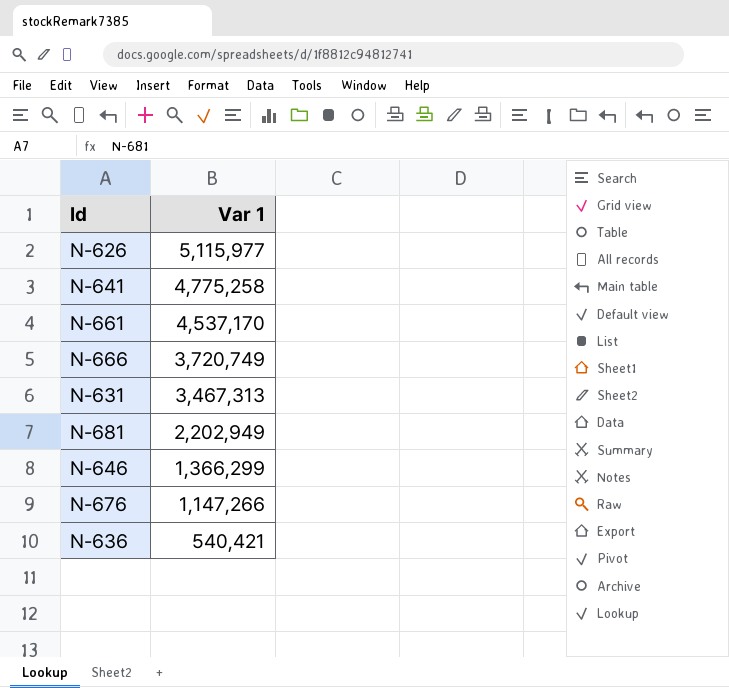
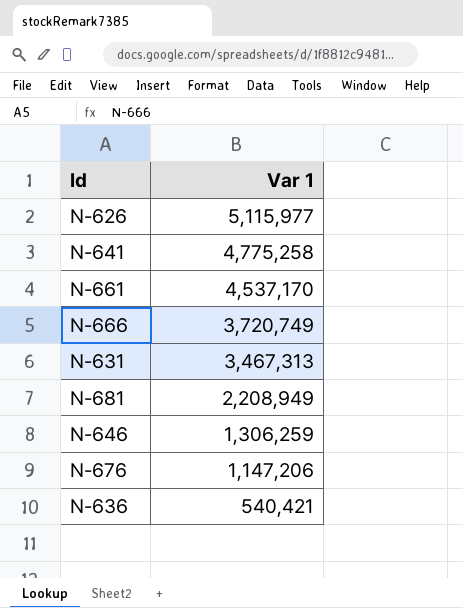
N-681 | Var 1: 2,202,949 -> 2,208,949
N-646 | Var 1: 1,366,299 -> 1,306,259
N-676 | Var 1: 1,147,266 -> 1,147,206

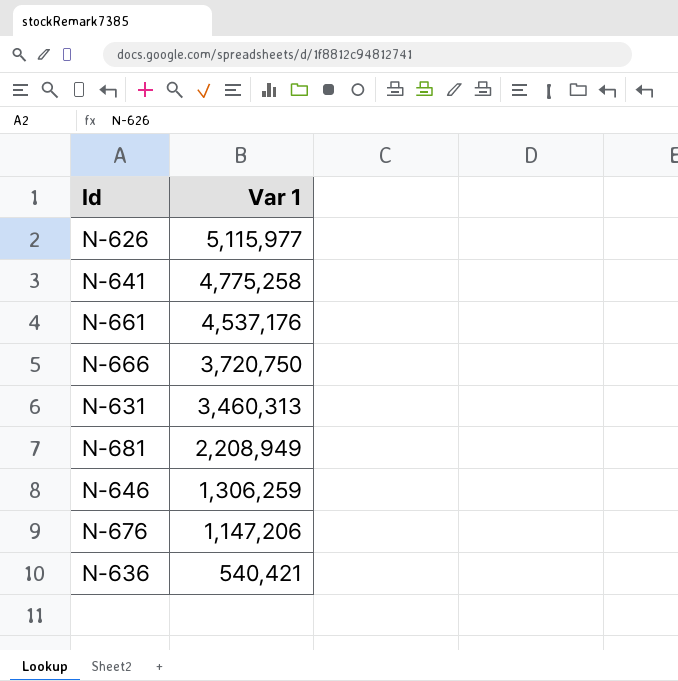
N-661 | Var 1: 4,537,170 -> 4,537,176
N-666 | Var 1: 3,720,749 -> 3,720,750
N-631 | Var 1: 3,467,313 -> 3,460,313

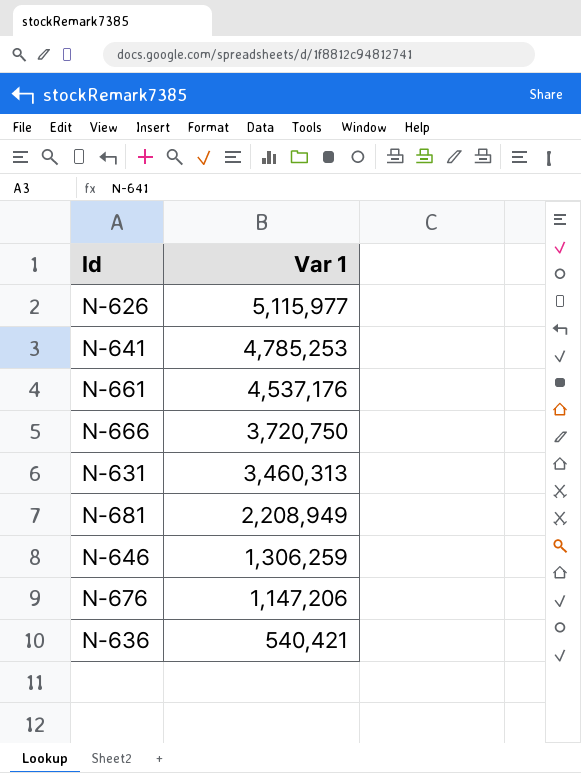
N-641 | Var 1: 4,775,258 -> 4,785,253

